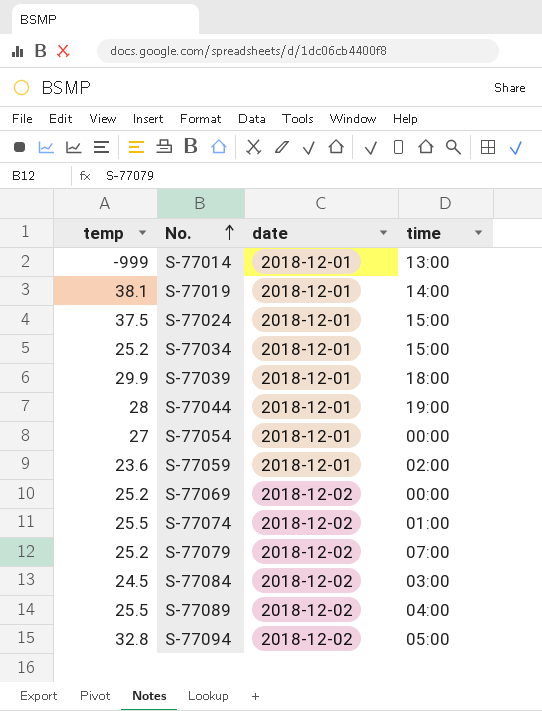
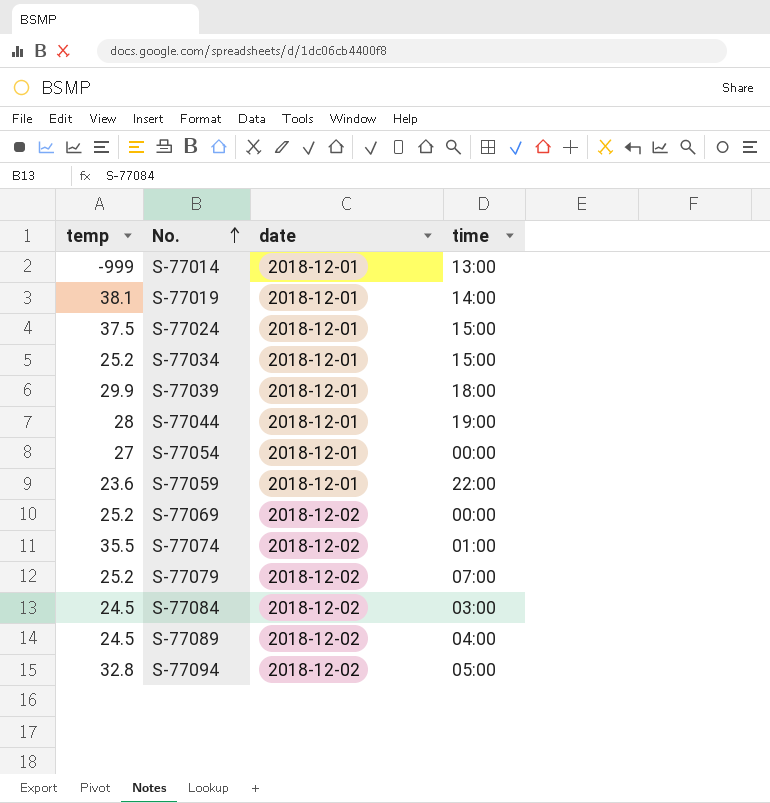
S-77059 | time: 02:00 -> 22:00
S-77074 | temp: 25.5 -> 35.5
S-77089 | temp: 25.5 -> 24.5

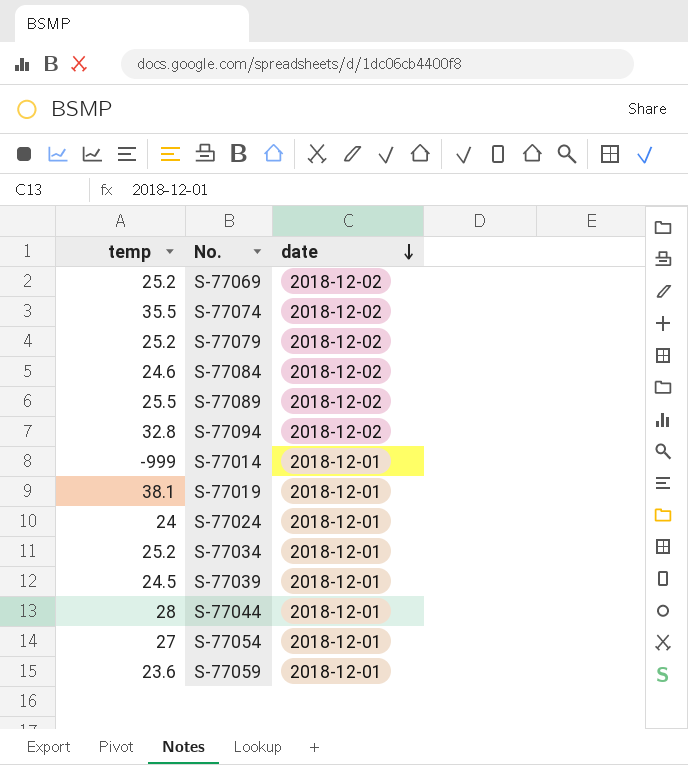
row order: No. ascending -> date descending
column time | position: 4 -> none
S-77084 | temp: 24.5 -> 24.6
S-77089 | temp: 24.5 -> 25.5
S-77024 | temp: 37.5 -> 24
S-77039 | temp: 29.9 -> 24.5

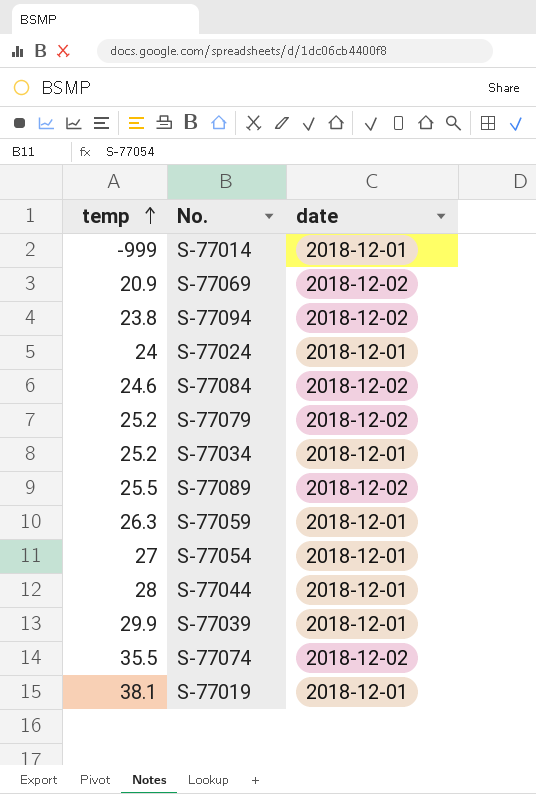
row order: date descending -> temp ascending
S-77069 | temp: 25.2 -> 20.9
S-77094 | temp: 32.8 -> 23.8
S-77059 | temp: 23.6 -> 26.3
S-77039 | temp: 24.5 -> 29.9

